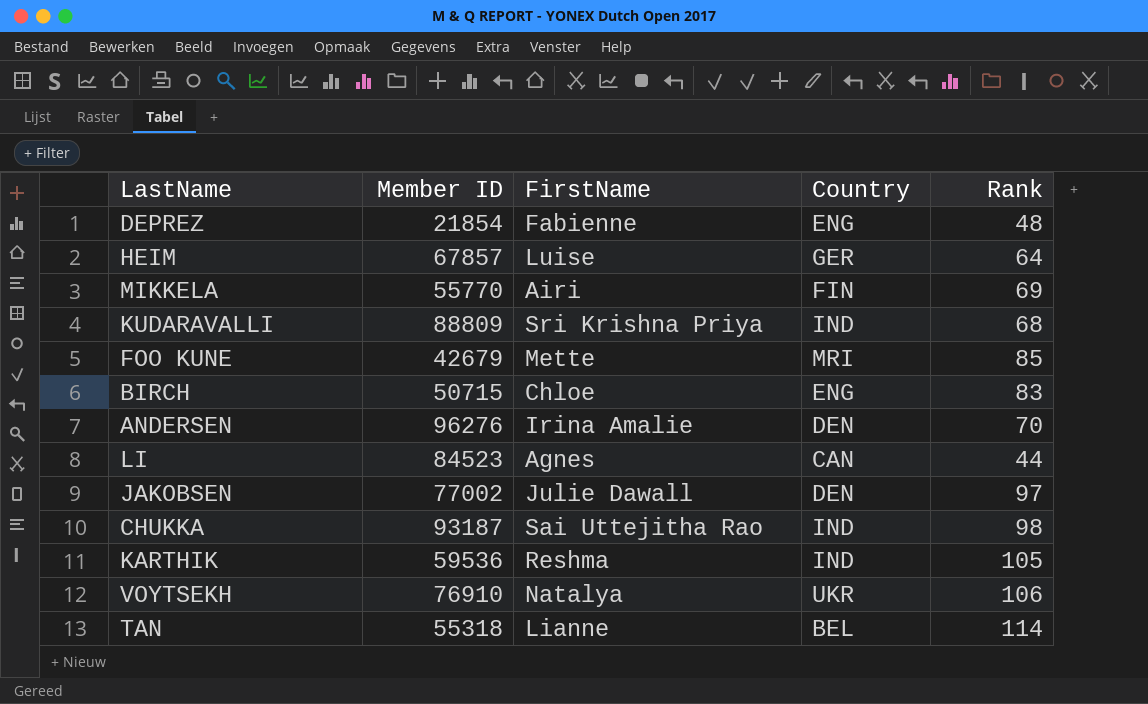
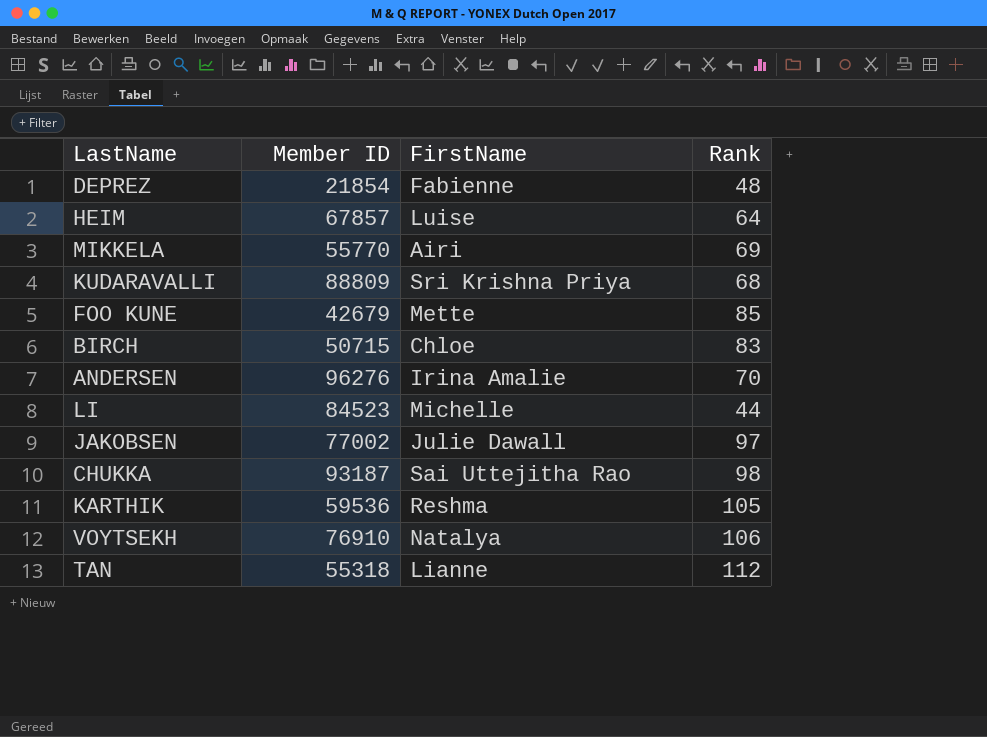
column Country | position: 4 -> none
LI | FirstName: Agnes -> Michelle
TAN | Rank: 114 -> 112

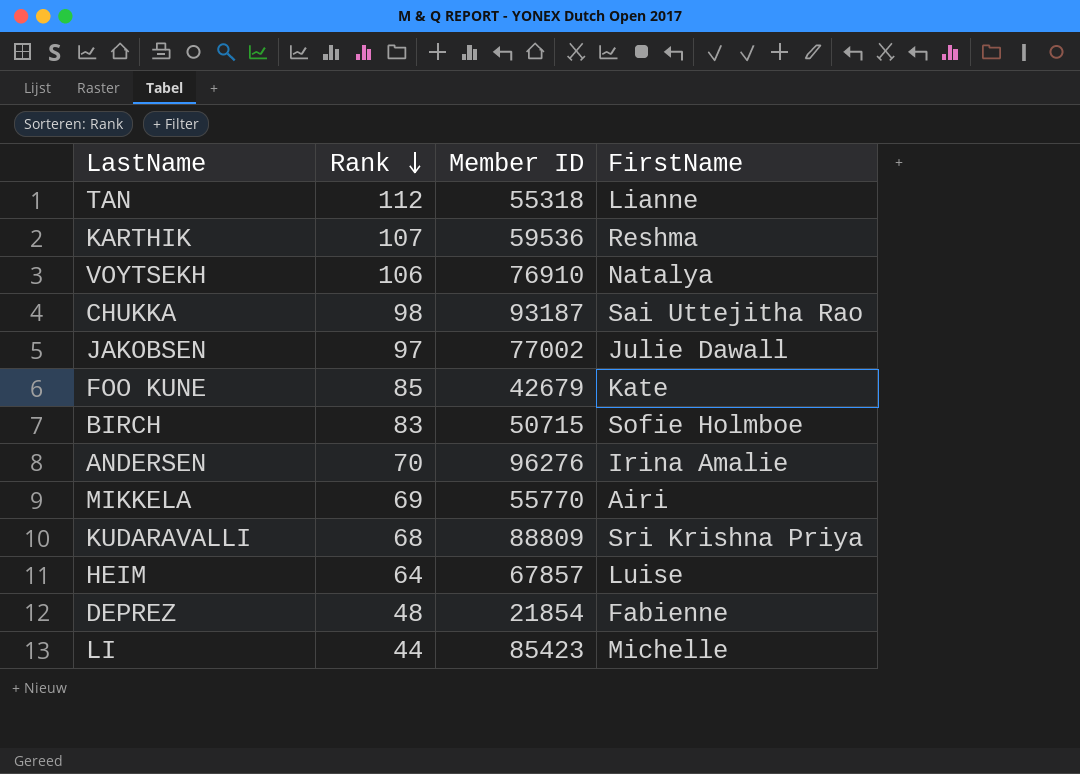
row order: none -> Rank descending
column Rank | position: 4 -> 2
KARTHIK | Rank: 105 -> 107
FOO KUNE | FirstName: Mette -> Kate
BIRCH | FirstName: Chloe -> Sofie Holmboe
LI | Member ID: 84523 -> 85423

